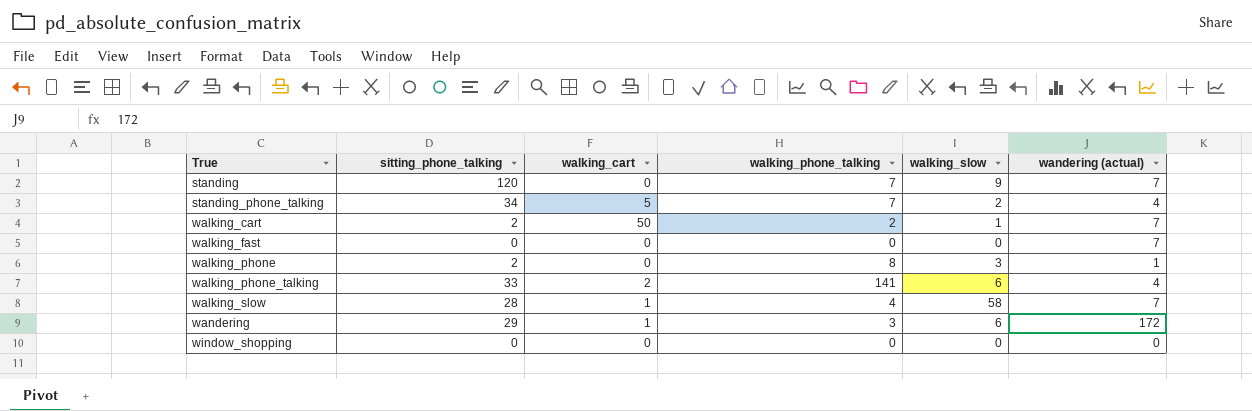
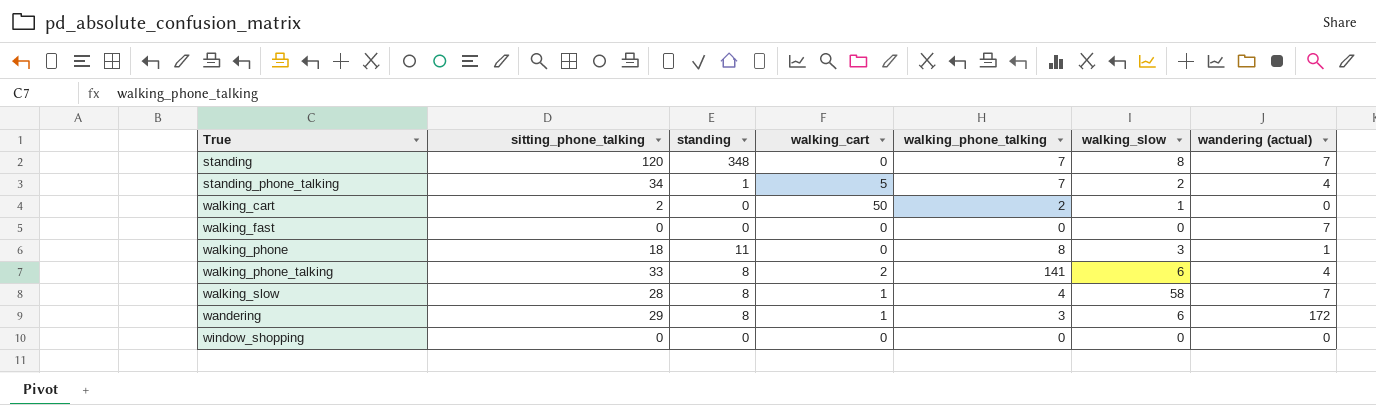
column standing | position: none -> 3
standing | walking_slow: 9 -> 8
walking_cart | wandering (actual): 7 -> 0
walking_phone | sitting_phone_talking: 2 -> 18

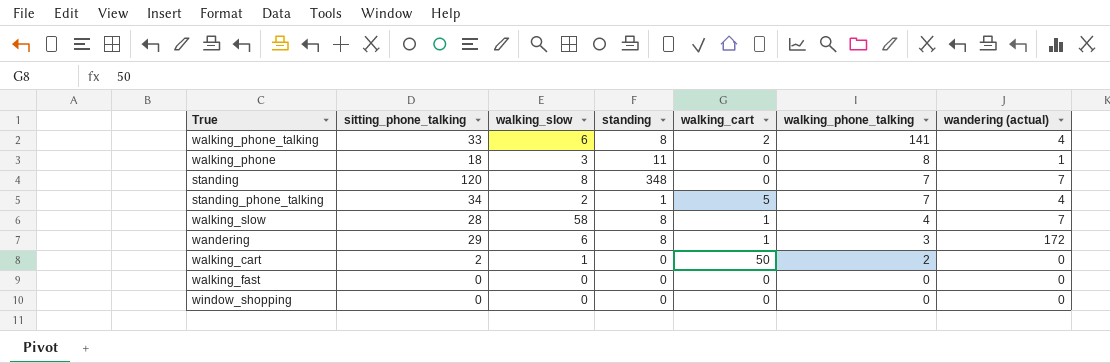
row order: True ascending -> walking_phone_talking descending
column walking_slow | position: 6 -> 3
walking_fast | wandering (actual): 7 -> 0

